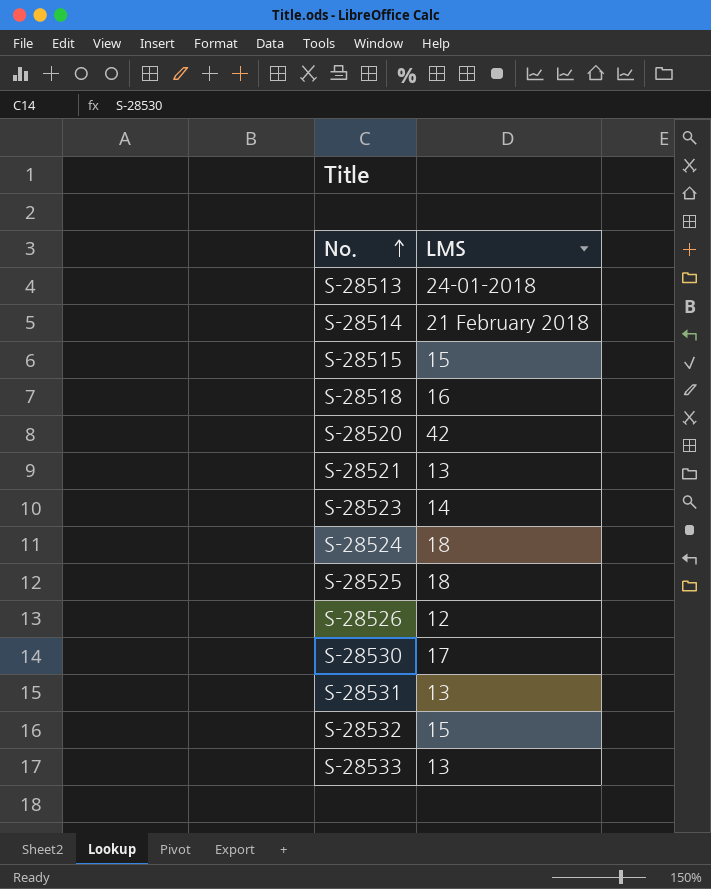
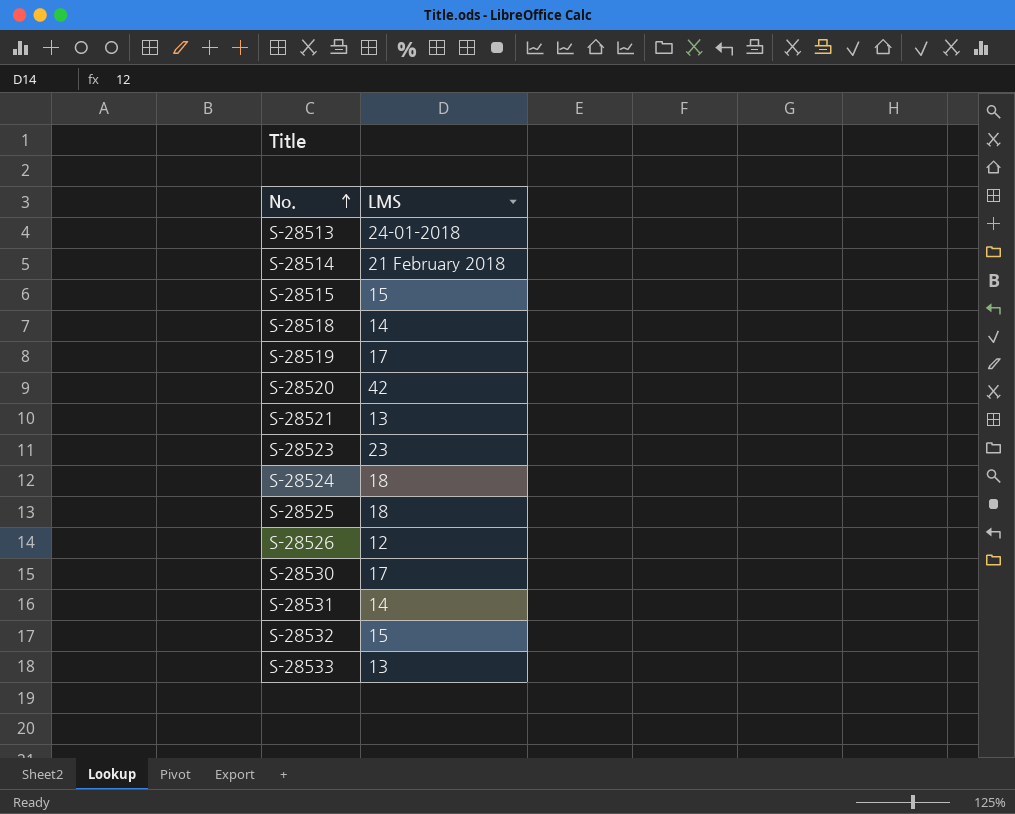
S-28518 | LMS: 16 -> 14
row S-28519: none -> 17
S-28523 | LMS: 14 -> 23
S-28531 | LMS: 13 -> 14

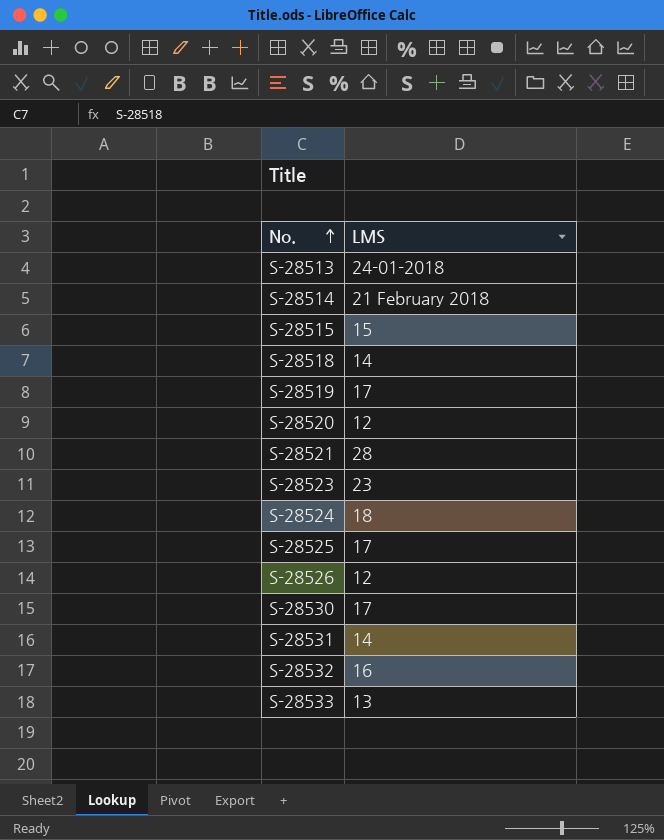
S-28520 | LMS: 42 -> 12
S-28521 | LMS: 13 -> 28
S-28525 | LMS: 18 -> 17
S-28532 | LMS: 15 -> 16

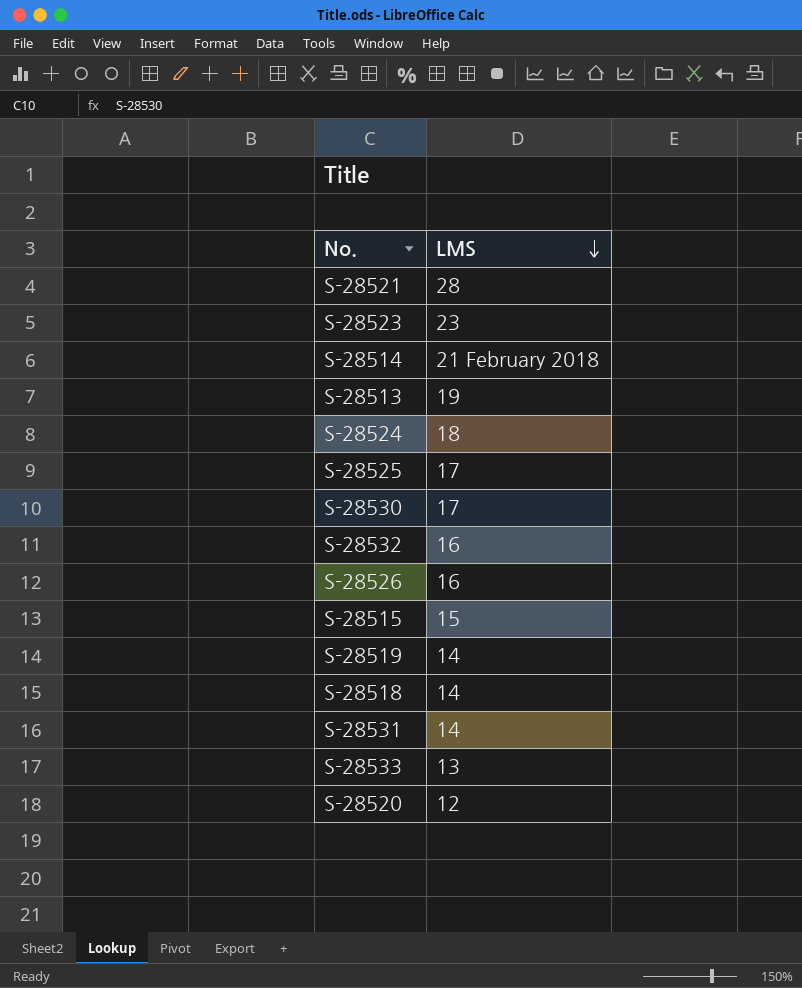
row order: No. ascending -> LMS descending
S-28513 | LMS: 24-01-2018 -> 19
S-28526 | LMS: 12 -> 16
S-28519 | LMS: 17 -> 14

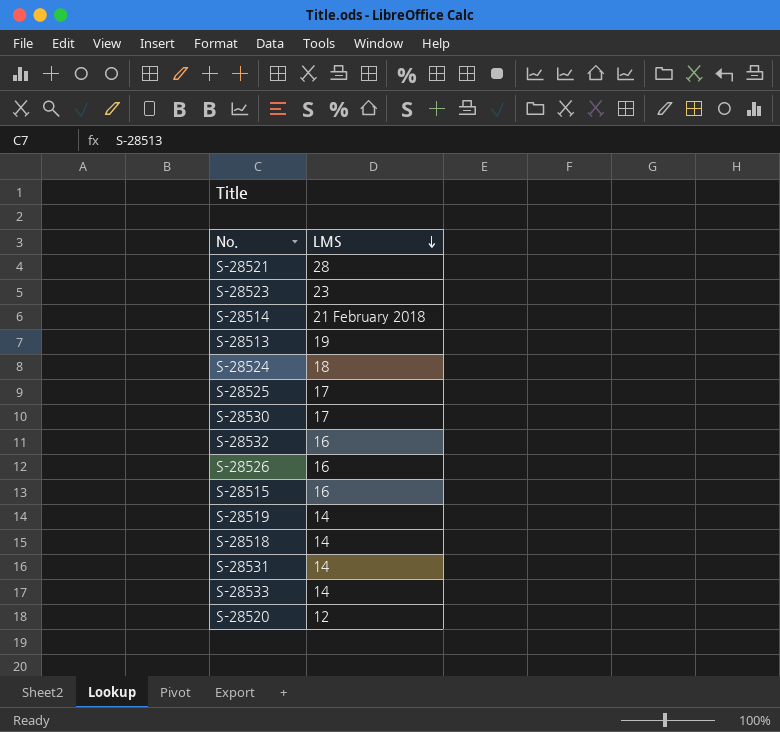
S-28515 | LMS: 15 -> 16
S-28533 | LMS: 13 -> 14

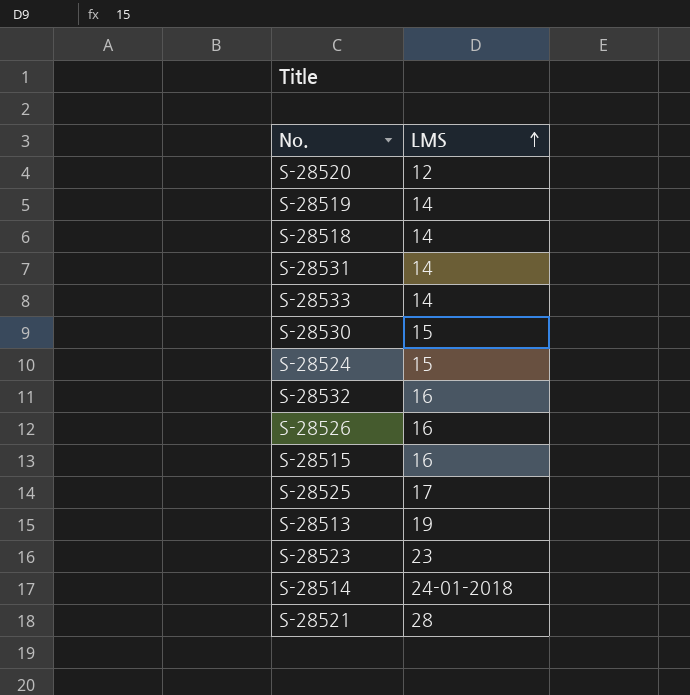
row order: LMS descending -> LMS ascending
S-28530 | LMS: 17 -> 15
S-28524 | LMS: 18 -> 15
S-28514 | LMS: 21 February 2018 -> 24-01-2018

